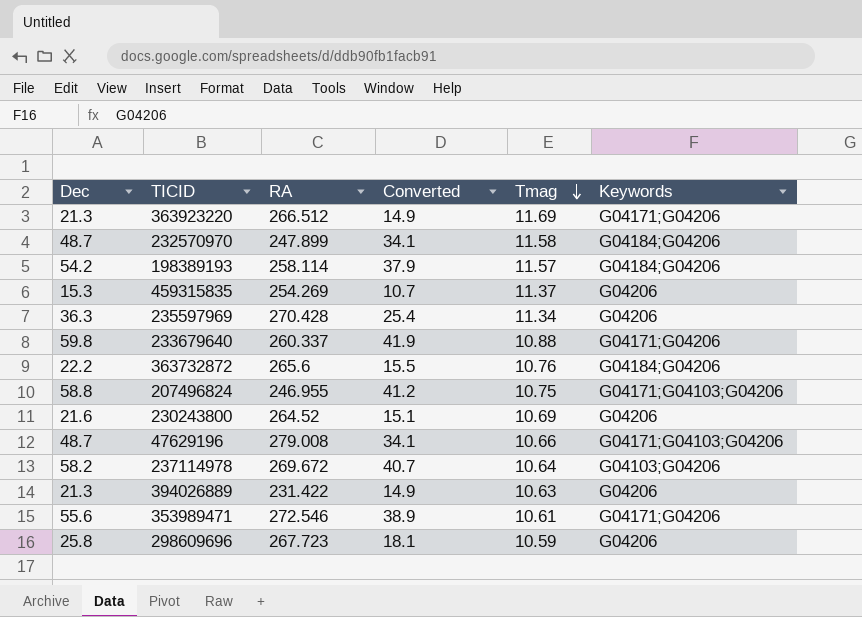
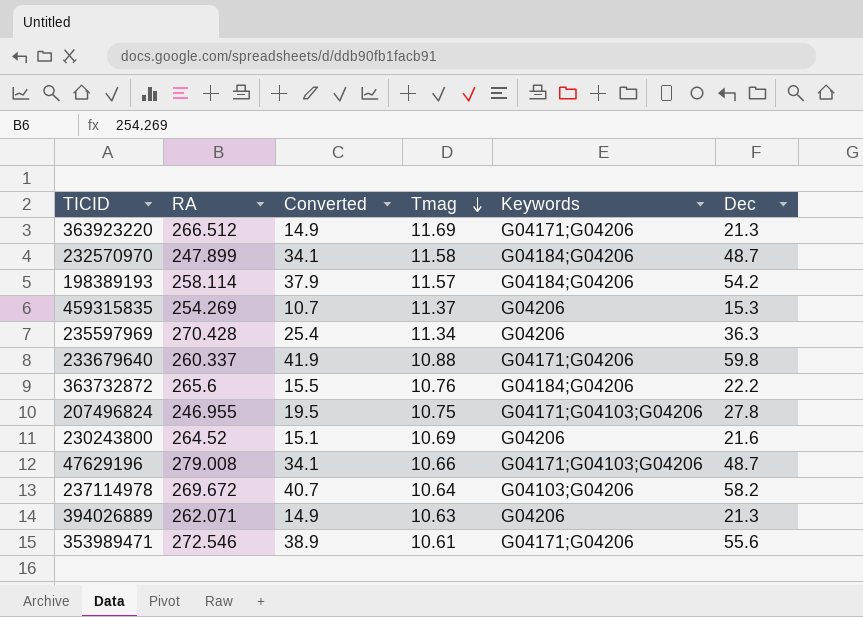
column Dec | position: 1 -> 6
row 298609696: 25.8 | 267.723 | 18.1 | 10.59 | G04206 -> none
207496824 | Converted: 41.2 -> 19.5
207496824 | Dec: 58.8 -> 27.8
394026889 | RA: 231.422 -> 262.071

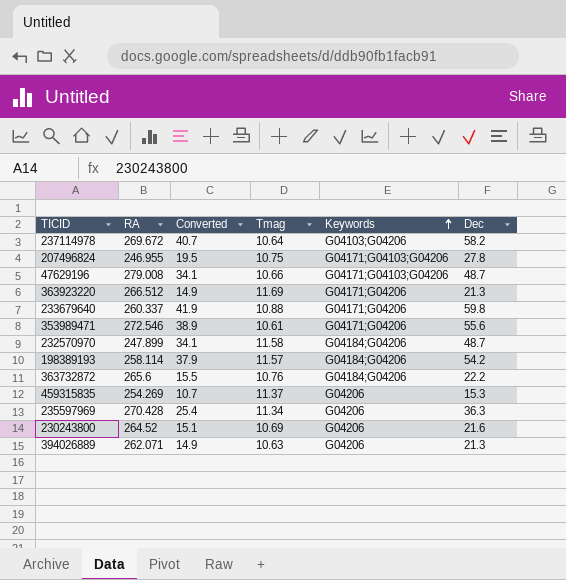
row order: Tmag descending -> Keywords ascending

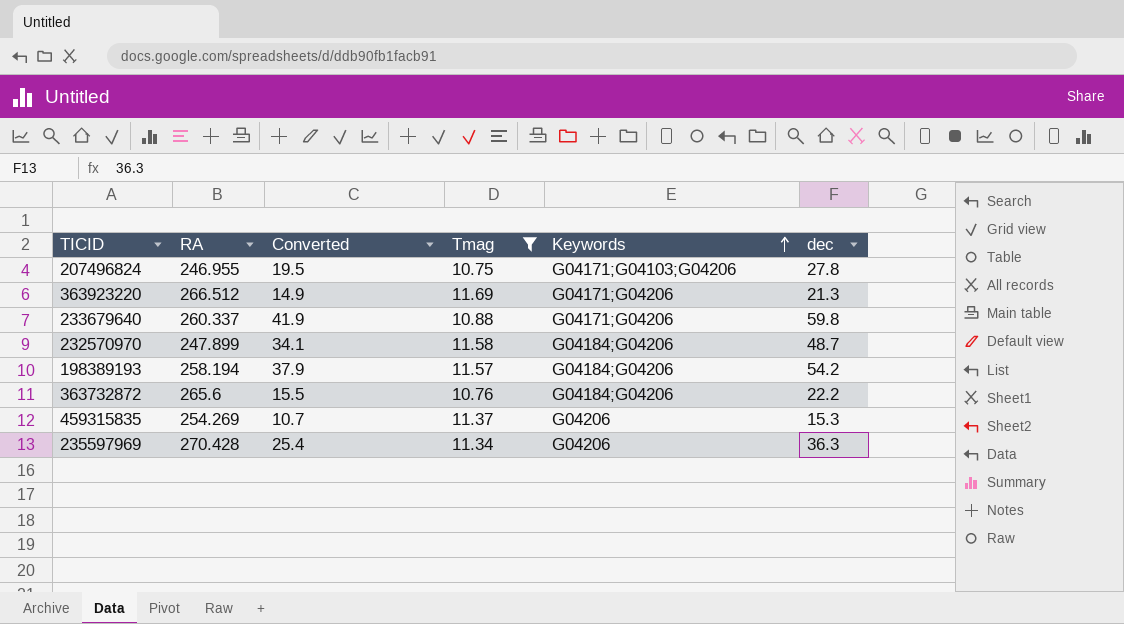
filter: none -> Tmag >= 10.75
column name: Dec -> dec
198389193 | RA: 258.114 -> 258.194

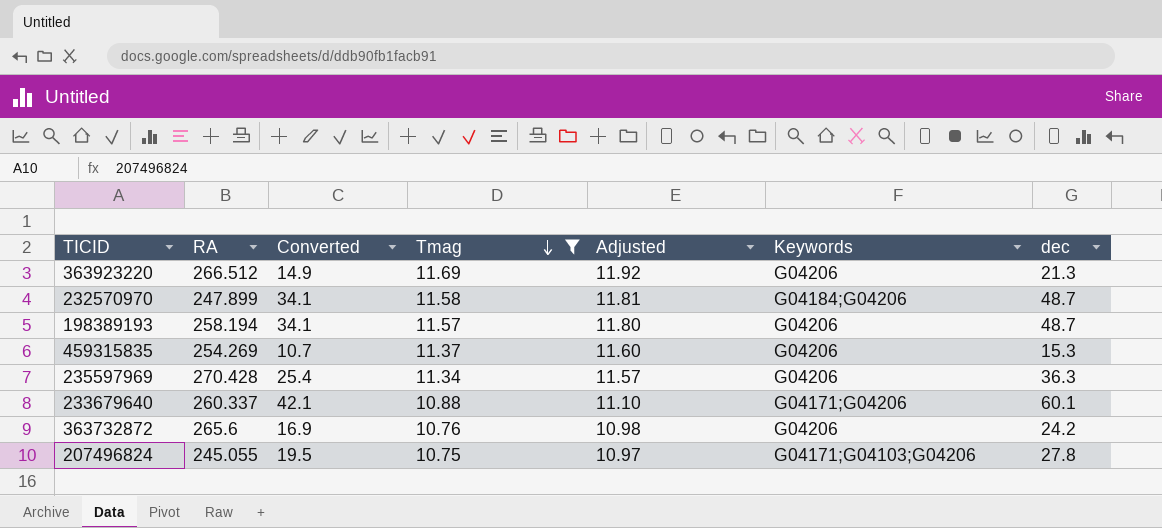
row order: Keywords ascending -> Tmag descending
column Adjusted | formula: none -> [Tmag] * 1.02
363923220 | Keywords: G04171;G04206 -> G04206
198389193 | Converted: 37.9 -> 34.1
198389193 | Keywords: G04184;G04206 -> G04206
198389193 | dec: 54.2 -> 48.7
233679640 | Converted: 41.9 -> 42.1
233679640 | dec: 59.8 -> 60.1
363732872 | Converted: 15.5 -> 16.9
363732872 | Keywords: G04184;G04206 -> G04206
363732872 | dec: 22.2 -> 24.2
207496824 | RA: 246.955 -> 245.055

